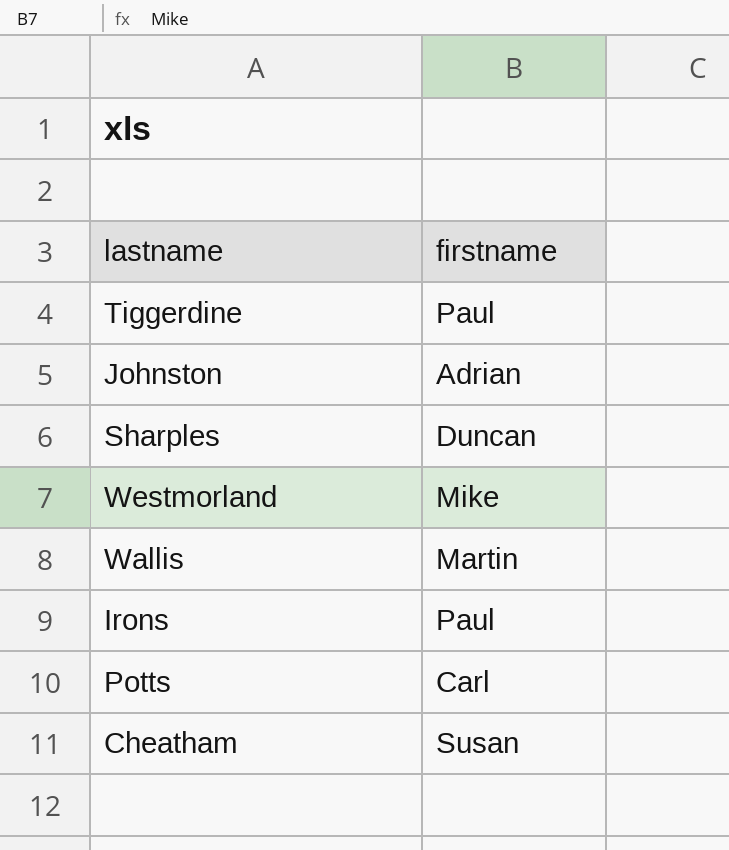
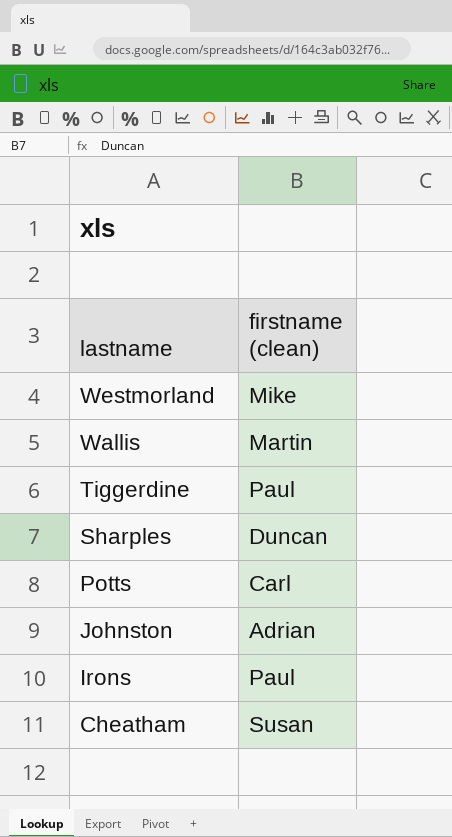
row order: none -> lastname descending
column name: firstname -> firstname (clean)

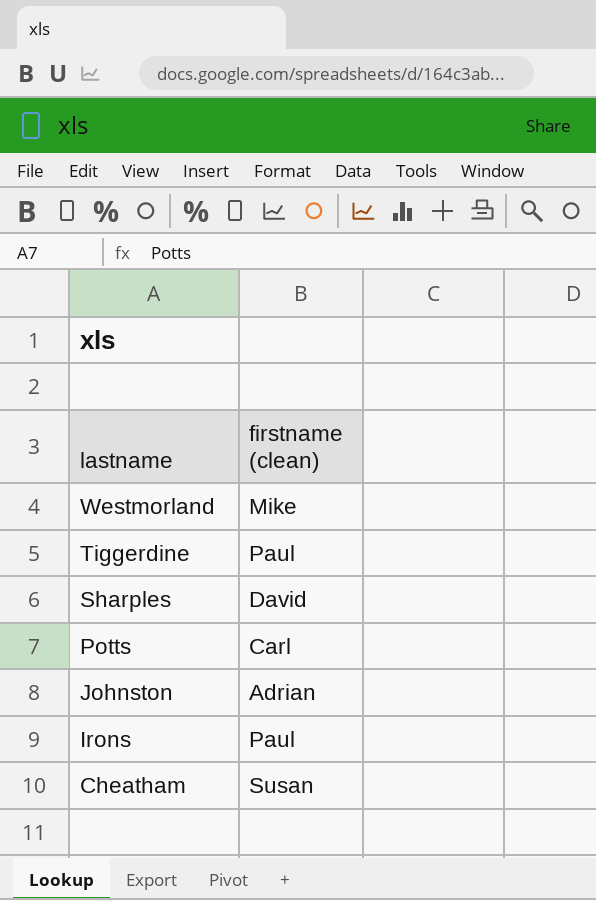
row Wallis: Martin -> none
Sharples | firstname (clean): Duncan -> David

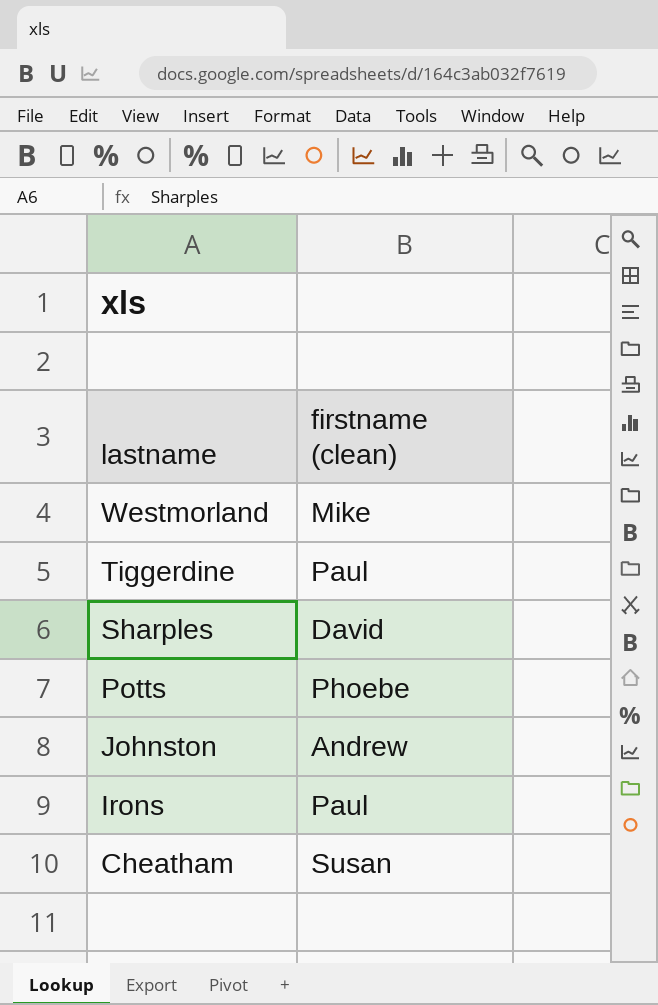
Potts | firstname (clean): Carl -> Phoebe
Johnston | firstname (clean): Adrian -> Andrew

